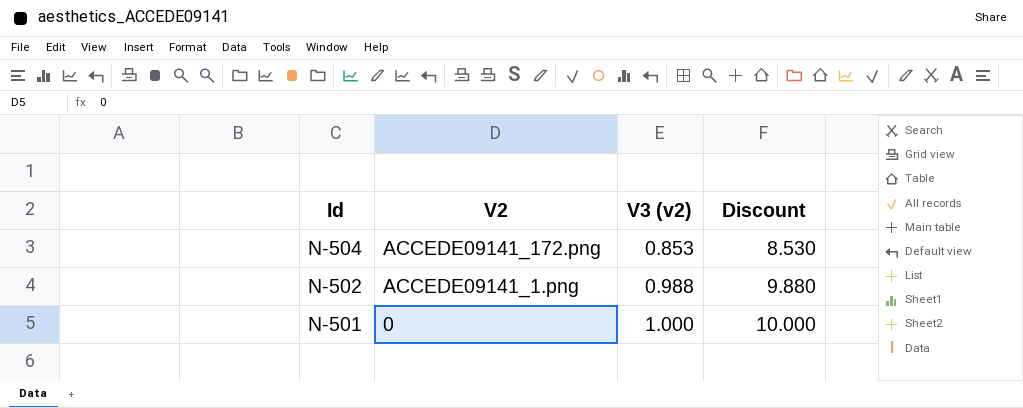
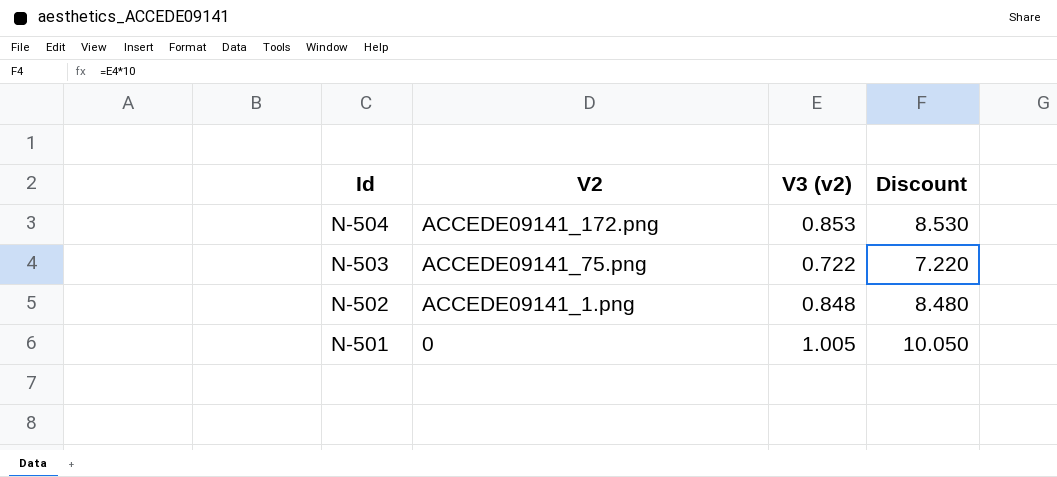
row N-503: none -> ACCEDE09141_75.png | 0.722 | 7.220
N-502 | V3 (v2): 0.988 -> 0.848
N-502 | Discount: 9.880 -> 8.480
N-501 | V3 (v2): 1.000 -> 1.005
N-501 | Discount: 10.000 -> 10.050

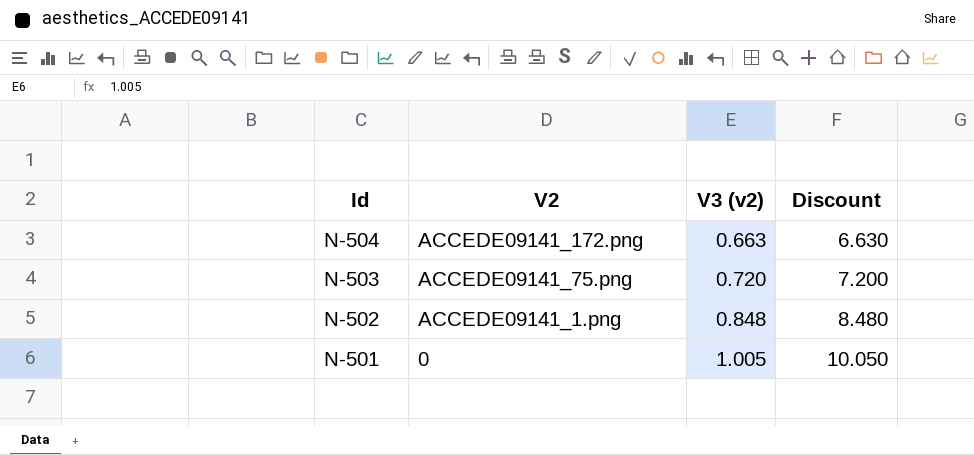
N-504 | V3 (v2): 0.853 -> 0.663
N-504 | Discount: 8.530 -> 6.630
N-503 | V3 (v2): 0.722 -> 0.720
N-503 | Discount: 7.220 -> 7.200

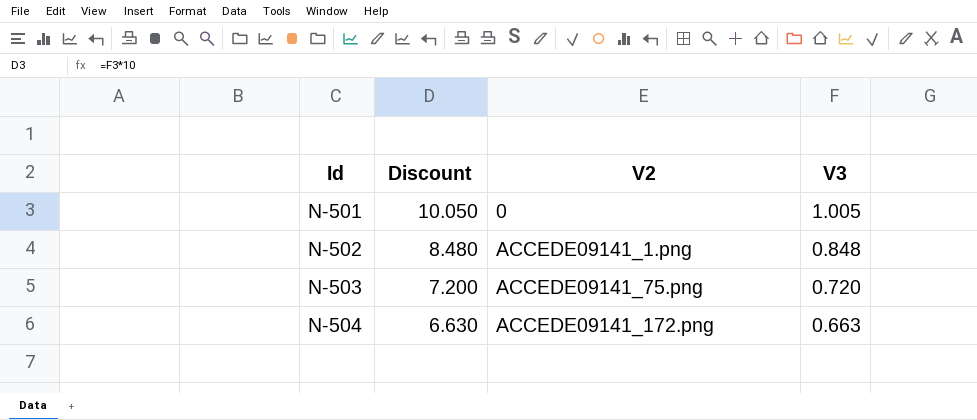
row order: Id descending -> Id ascending
column Discount | position: 4 -> 2
column name: V3 (v2) -> V3

